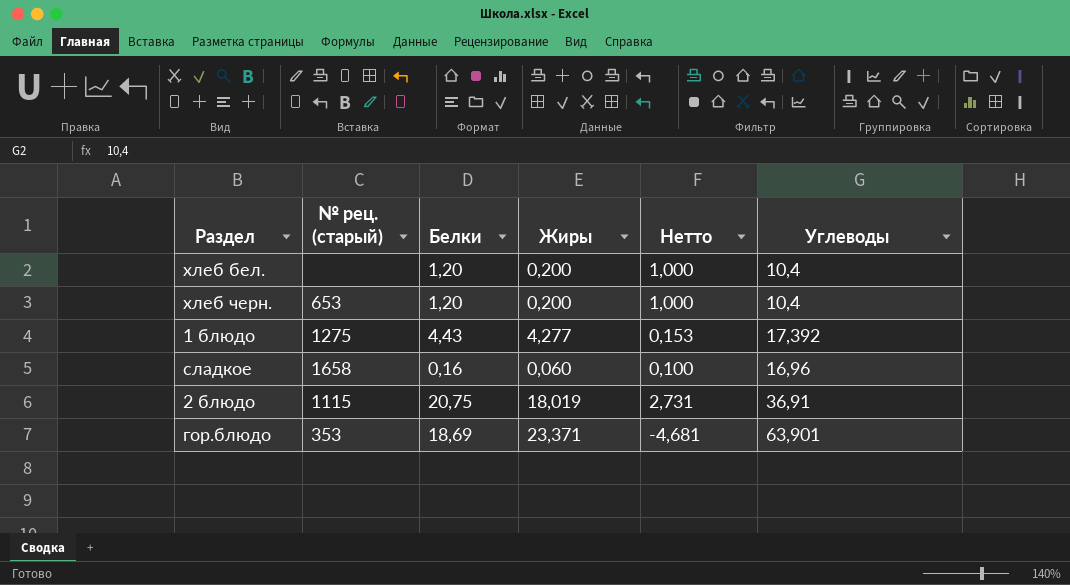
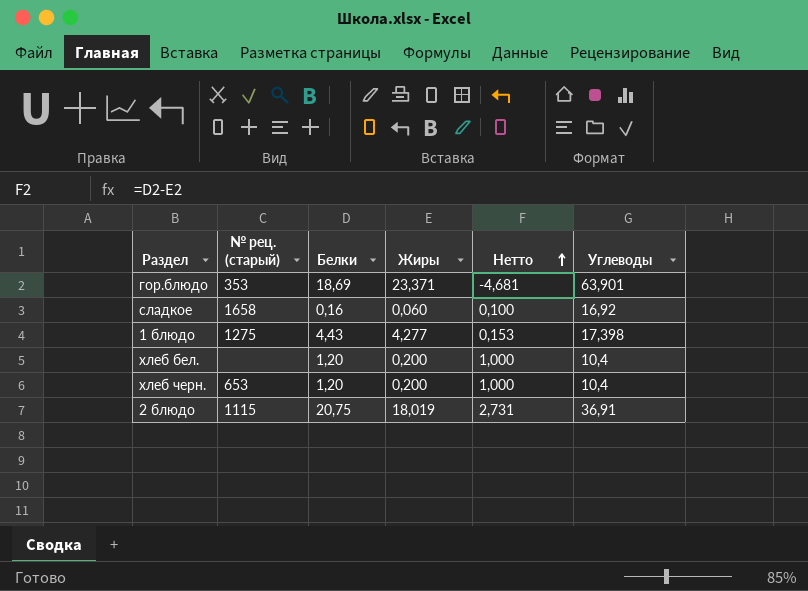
row order: none -> Нетто ascending
сладкое | Углеводы: 16,96 -> 16,92
1 блюдо | Углеводы: 17,392 -> 17,398

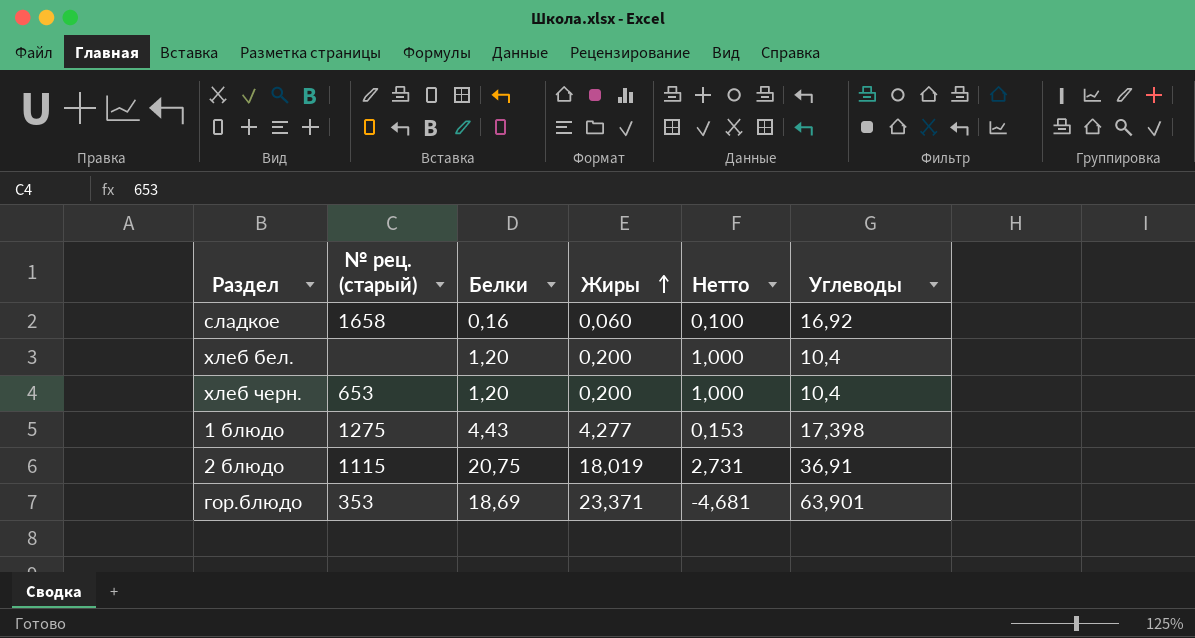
row order: Нетто ascending -> Жиры ascending

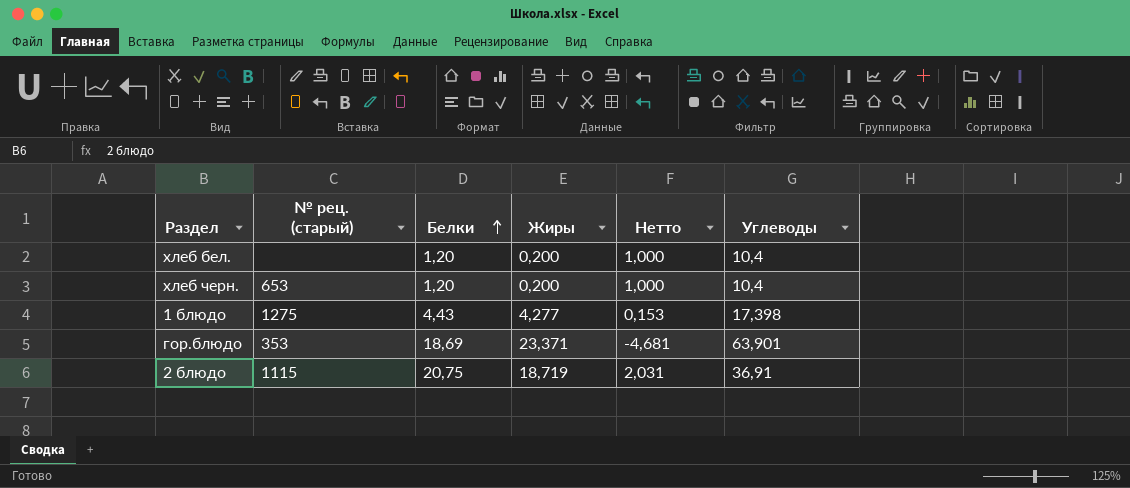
row order: Жиры ascending -> Белки ascending
row сладкое: 1658 | 0,16 | 0,060 | 0,100 | 16,92 -> none
2 блюдо | Жиры: 18,019 -> 18,719
2 блюдо | Нетто: 2,731 -> 2,031

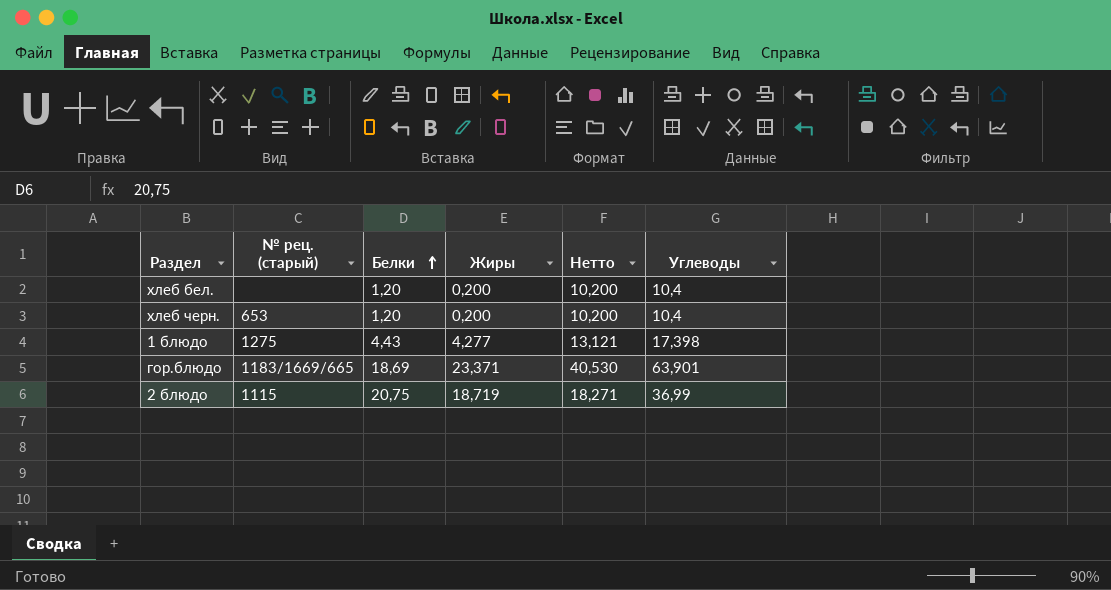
column Нетто | formula: [Белки] - [Жиры] -> [Углеводы] - [Жиры]
гор.блюдо | № рец. (старый): 353 -> 1183/1669/665
2 блюдо | Углеводы: 36,91 -> 36,99

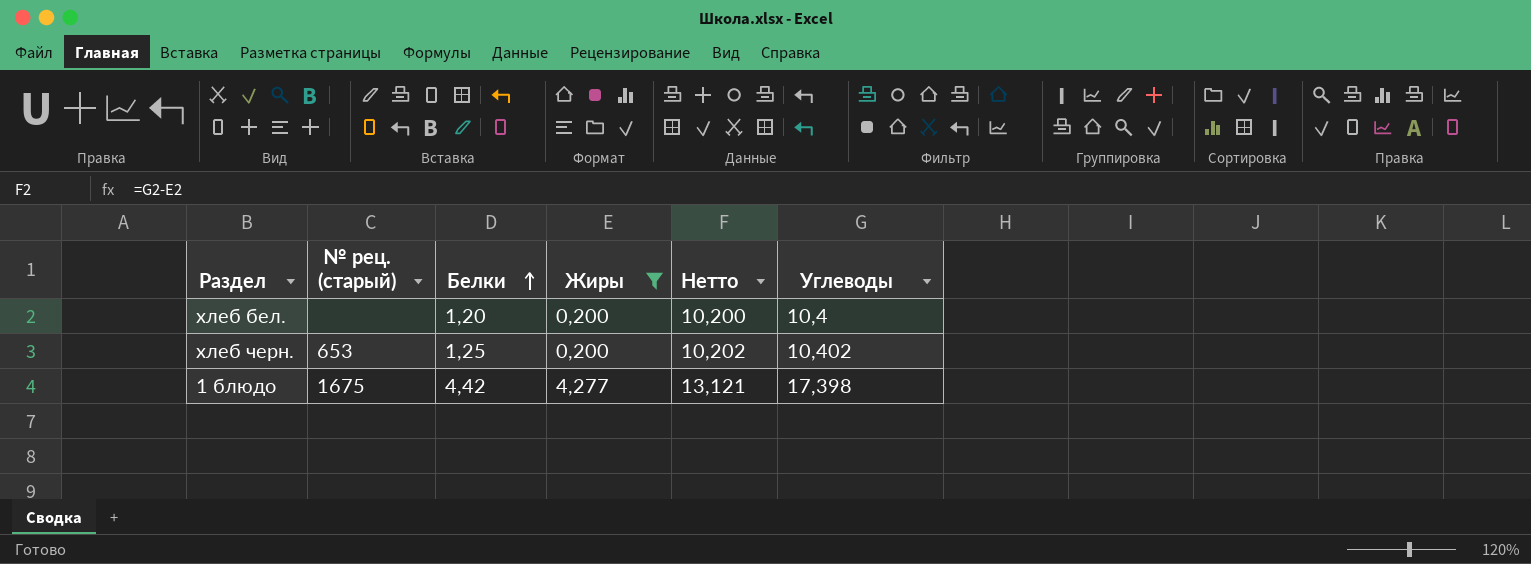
filter: none -> Жиры <= 4,277
хлеб черн. | Белки: 1,20 -> 1,25
хлеб черн. | Нетто: 10,200 -> 10,202
хлеб черн. | Углеводы: 10,4 -> 10,402
1 блюдо | № рец. (старый): 1275 -> 1675
1 блюдо | Белки: 4,43 -> 4,42

